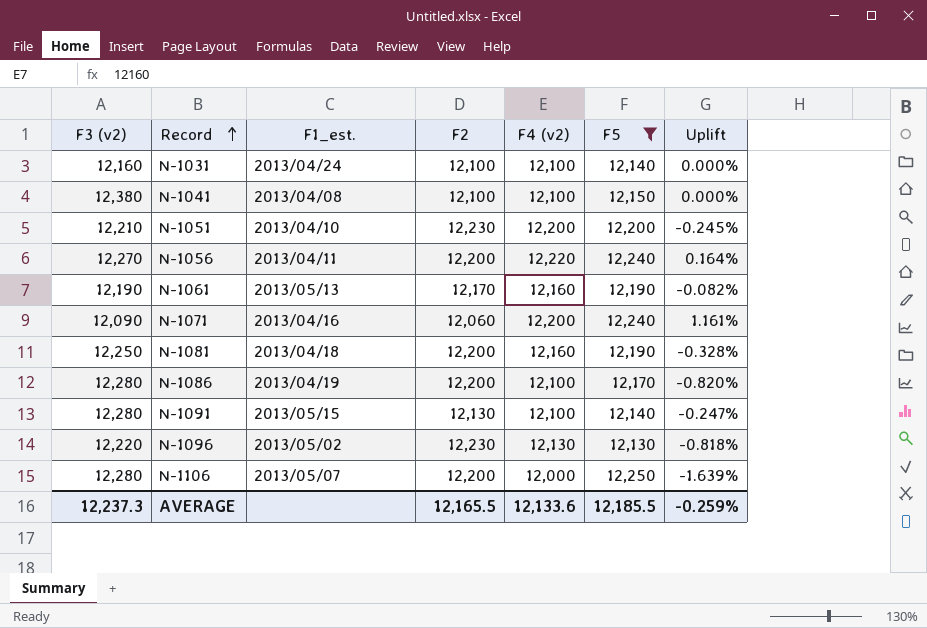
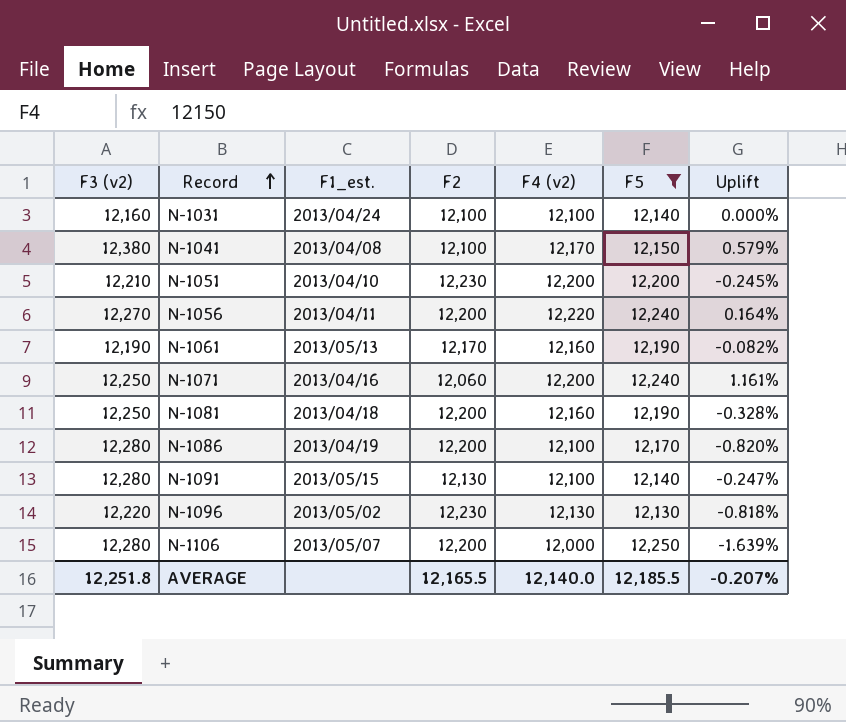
N-1041 | F4 (v2): 12,100 -> 12,170
N-1041 | Uplift: 0.000% -> 0.579%
N-1071 | F3 (v2): 12,090 -> 12,250
AVERAGE | F3 (v2): 12,237.3 -> 12,251.8
AVERAGE | F4 (v2): 12,133.6 -> 12,140.0
AVERAGE | Uplift: -0.259% -> -0.207%

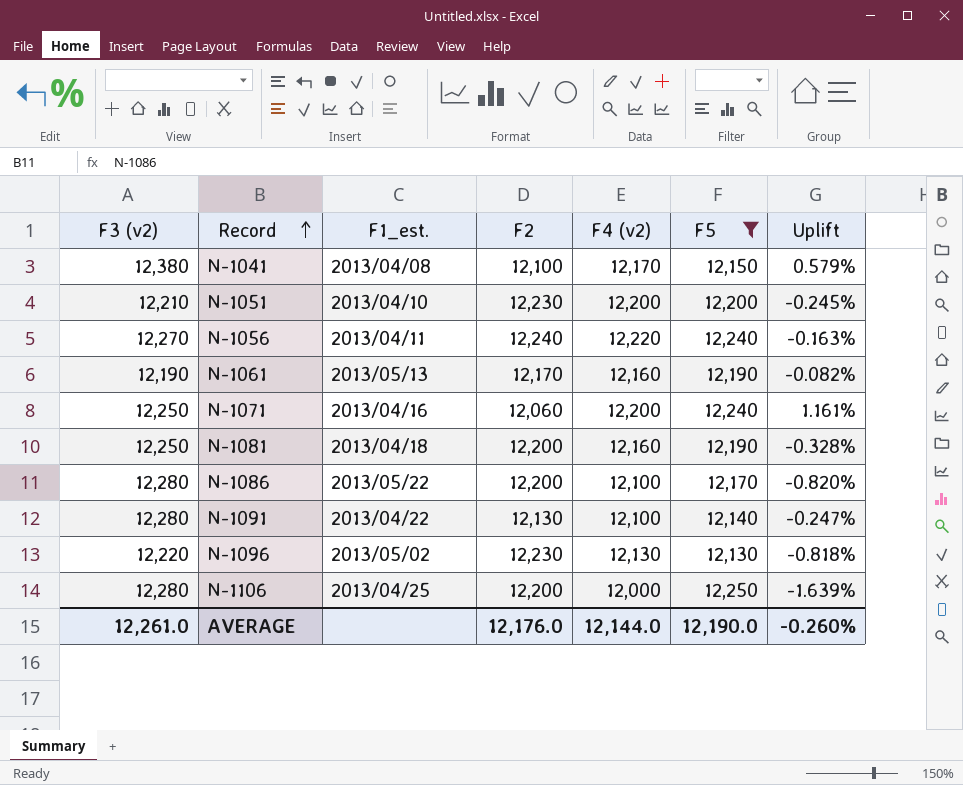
row N-1031: 12,160 | 2013/04/24 | 12,100 | 12,100 | 12,140 | 0.000% -> none
N-1056 | F2: 12,200 -> 12,240
N-1056 | Uplift: 0.164% -> -0.163%
N-1086 | F1_est.: 2013/04/19 -> 2013/05/22
N-1091 | F1_est.: 2013/05/15 -> 2013/04/22
N-1106 | F1_est.: 2013/05/07 -> 2013/04/25
AVERAGE | F3 (v2): 12,251.8 -> 12,261.0
AVERAGE | F2: 12,165.5 -> 12,176.0
AVERAGE | F4 (v2): 12,140.0 -> 12,144.0
AVERAGE | F5: 12,185.5 -> 12,190.0
AVERAGE | Uplift: -0.207% -> -0.260%

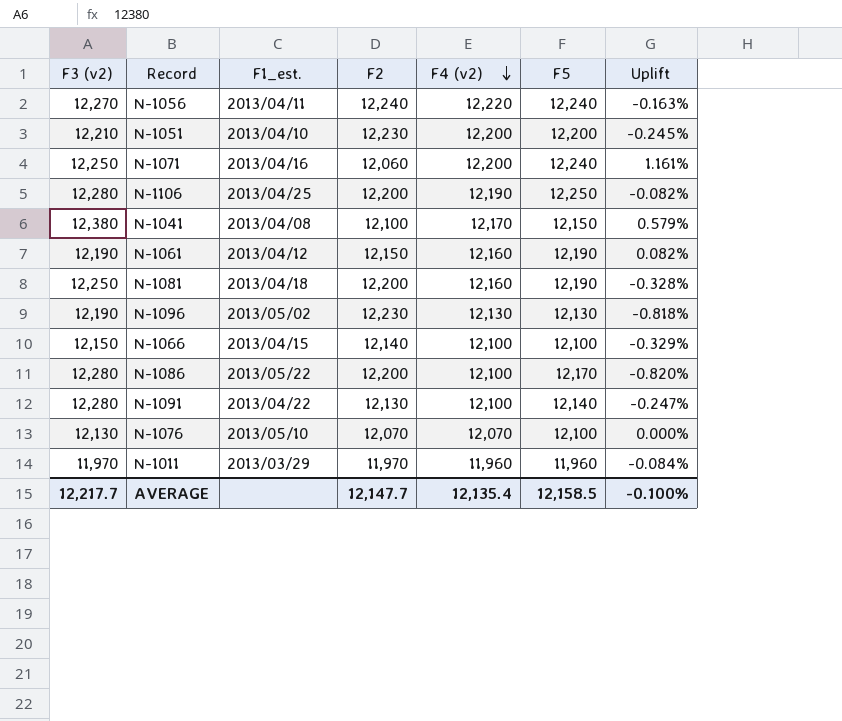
filter: F5 >= 12,130 -> none
row order: Record ascending -> F4 (v2) descending
N-1106 | F4 (v2): 12,000 -> 12,190
N-1106 | Uplift: -1.639% -> -0.082%
N-1061 | F1_est.: 2013/05/13 -> 2013/04/12
N-1061 | F2: 12,170 -> 12,150
N-1061 | Uplift: -0.082% -> 0.082%
N-1096 | F3 (v2): 12,220 -> 12,190
AVERAGE | F3 (v2): 12,261.0 -> 12,217.7
AVERAGE | F2: 12,176.0 -> 12,147.7
AVERAGE | F4 (v2): 12,144.0 -> 12,135.4
AVERAGE | F5: 12,190.0 -> 12,158.5
AVERAGE | Uplift: -0.260% -> -0.100%

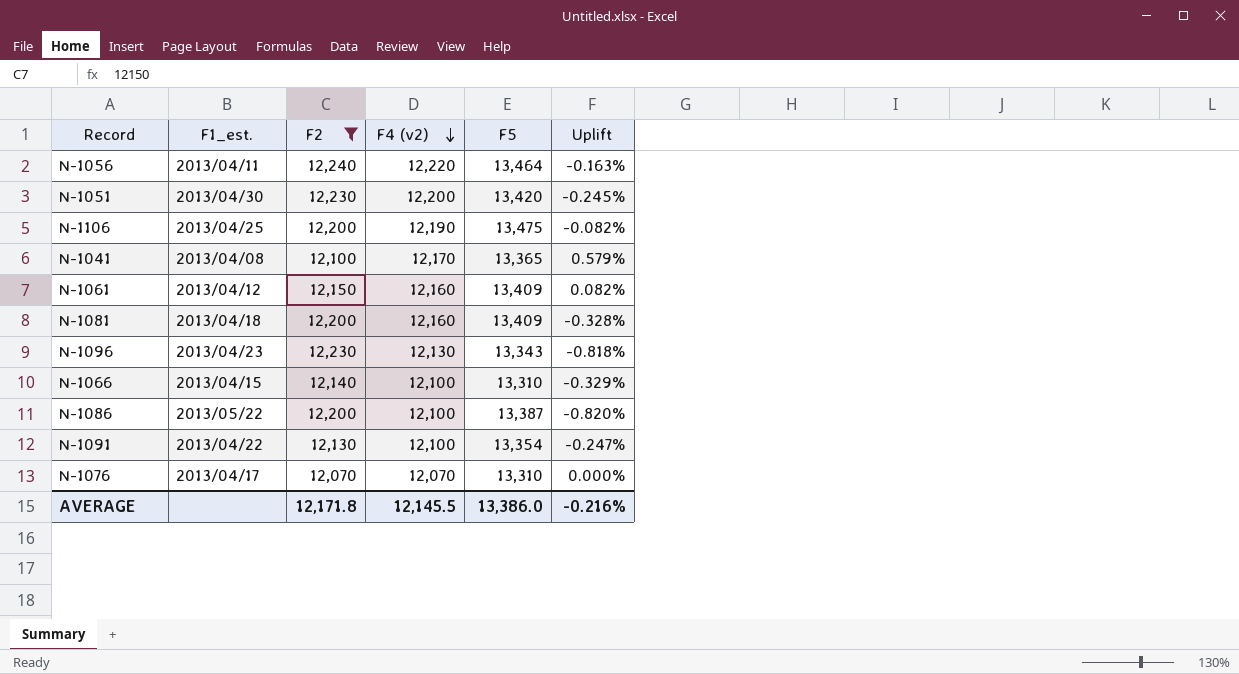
filter: none -> F2 >= 12,070
column F3 (v2) | position: 1 -> none
N-1056 | F5: 12,240 -> 13,464
N-1051 | F1_est.: 2013/04/10 -> 2013/04/30
N-1051 | F5: 12,200 -> 13,420
N-1106 | F5: 12,250 -> 13,475
N-1041 | F5: 12,150 -> 13,365
N-1061 | F5: 12,190 -> 13,409
N-1081 | F5: 12,190 -> 13,409
N-1096 | F1_est.: 2013/05/02 -> 2013/04/23
N-1096 | F5: 12,130 -> 13,343
N-1066 | F5: 12,100 -> 13,310
N-1086 | F5: 12,170 -> 13,387
N-1091 | F5: 12,140 -> 13,354
N-1076 | F1_est.: 2013/05/10 -> 2013/04/17
N-1076 | F5: 12,100 -> 13,310
AVERAGE | F2: 12,147.7 -> 12,171.8
AVERAGE | F4 (v2): 12,135.4 -> 12,145.5
AVERAGE | F5: 12,158.5 -> 13,386.0
AVERAGE | Uplift: -0.100% -> -0.216%

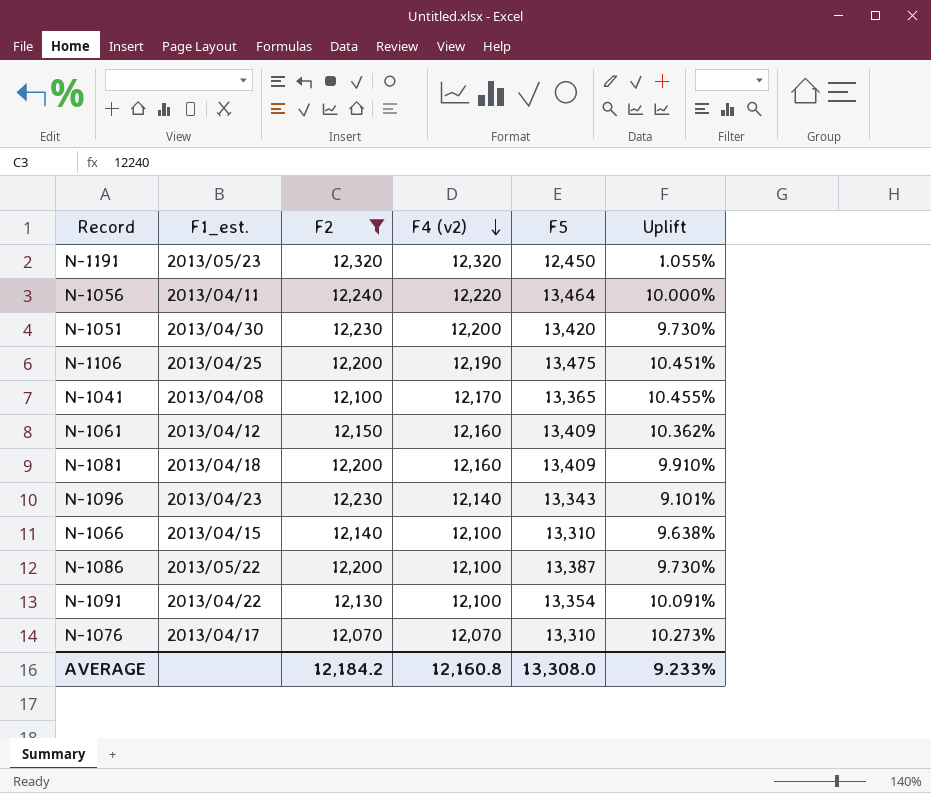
column Uplift | formula: ([F4 (v2)] - [F2]) / [F2] -> ([F5] - [F2]) / [F2]
row N-1191: none -> 2013/05/23 | 12,320 | 12,320 | 12,450 | 1.055%
N-1096 | F4 (v2): 12,130 -> 12,140
AVERAGE | F2: 12,171.8 -> 12,184.2
AVERAGE | F4 (v2): 12,145.5 -> 12,160.8
AVERAGE | F5: 13,386.0 -> 13,308.0
AVERAGE | Uplift: -0.216% -> 9.233%

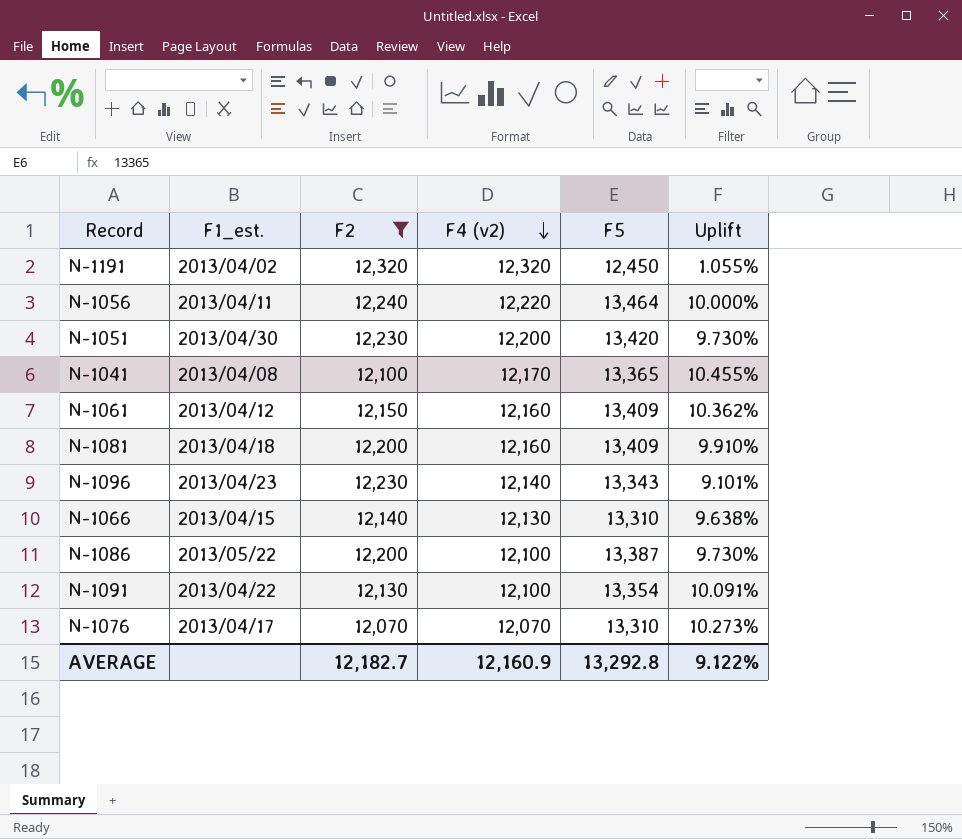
row N-1106: 2013/04/25 | 12,200 | 12,190 | 13,475 | 10.451% -> none
N-1191 | F1_est.: 2013/05/23 -> 2013/04/02
N-1066 | F4 (v2): 12,100 -> 12,130
AVERAGE | F2: 12,184.2 -> 12,182.7
AVERAGE | F4 (v2): 12,160.8 -> 12,160.9
AVERAGE | F5: 13,308.0 -> 13,292.8
AVERAGE | Uplift: 9.233% -> 9.122%

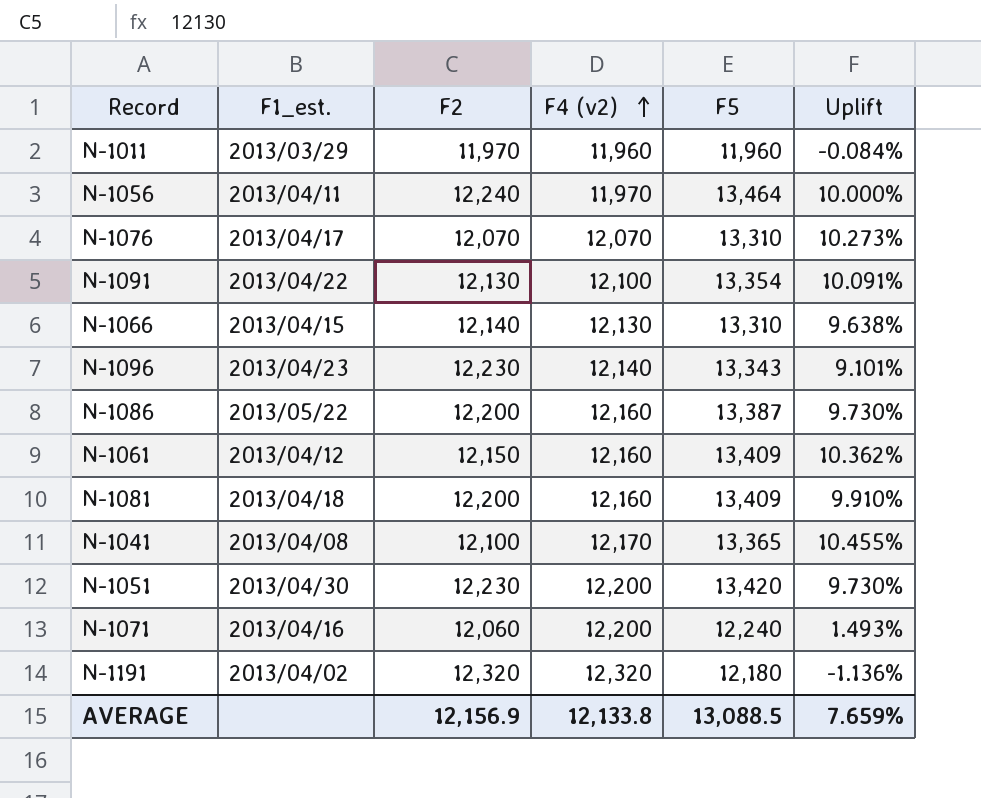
filter: F2 >= 12,070 -> none
row order: F4 (v2) descending -> F4 (v2) ascending
N-1056 | F4 (v2): 12,220 -> 11,970
N-1086 | F4 (v2): 12,100 -> 12,160
N-1191 | F5: 12,450 -> 12,180
N-1191 | Uplift: 1.055% -> -1.136%
AVERAGE | F2: 12,182.7 -> 12,156.9
AVERAGE | F4 (v2): 12,160.9 -> 12,133.8
AVERAGE | F5: 13,292.8 -> 13,088.5
AVERAGE | Uplift: 9.122% -> 7.659%

